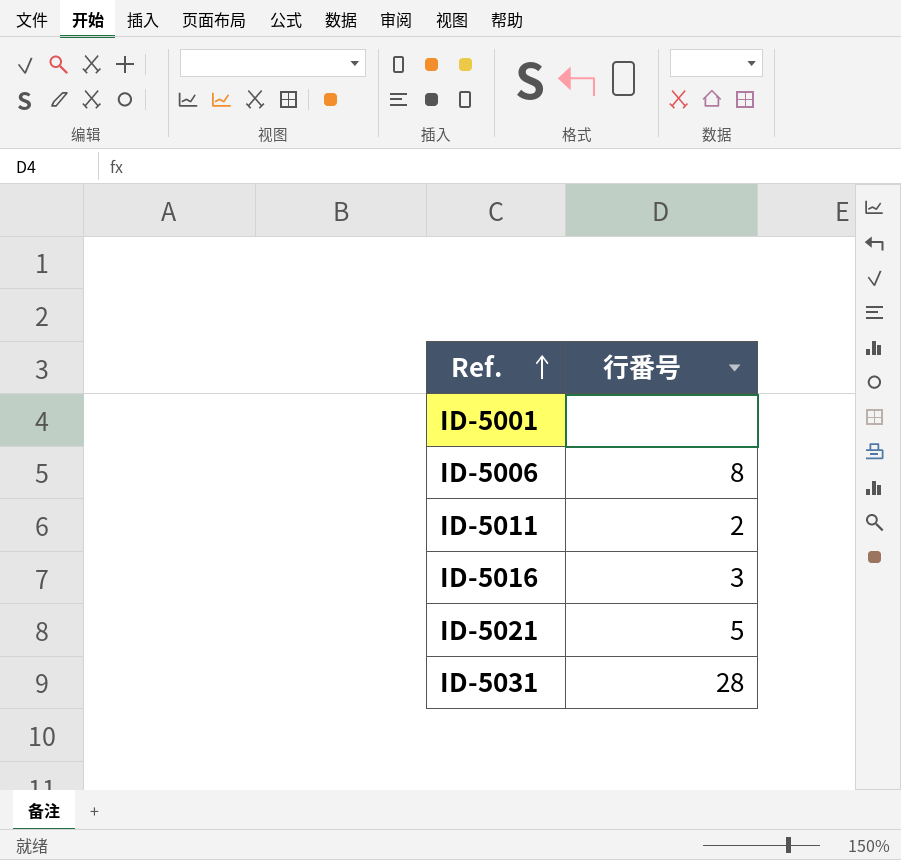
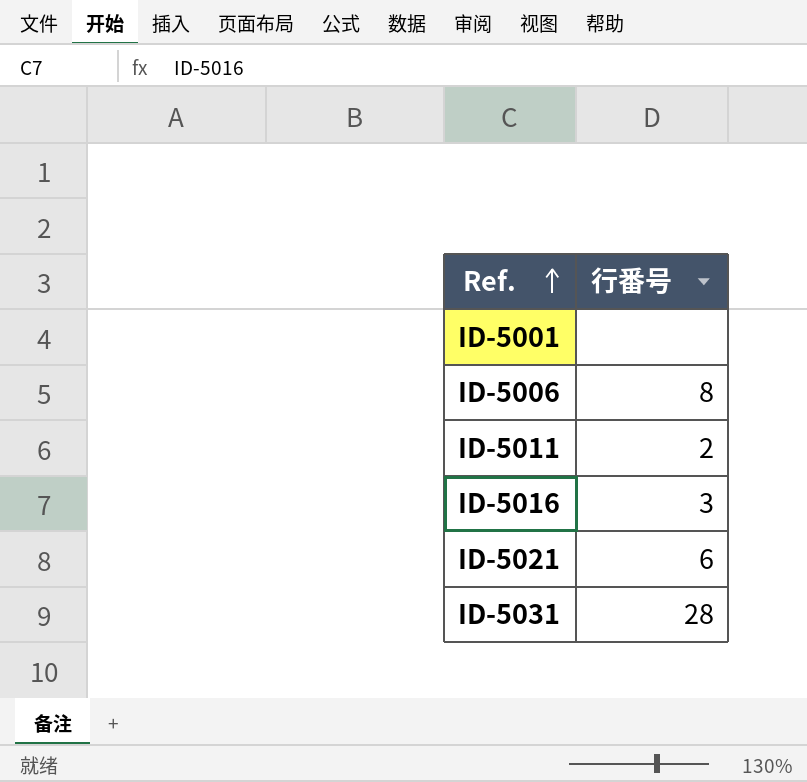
ID-5021 | 行番号: 5 -> 6

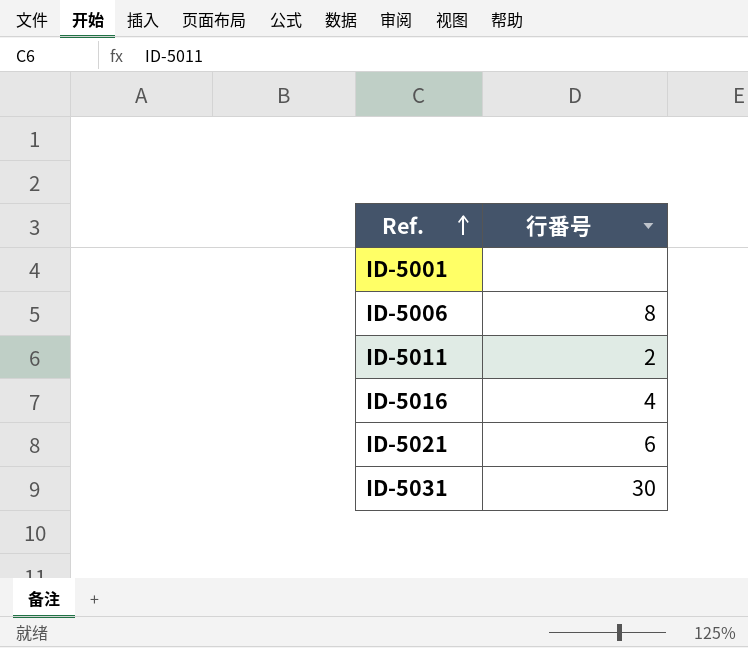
ID-5016 | 行番号: 3 -> 4
ID-5031 | 行番号: 28 -> 30

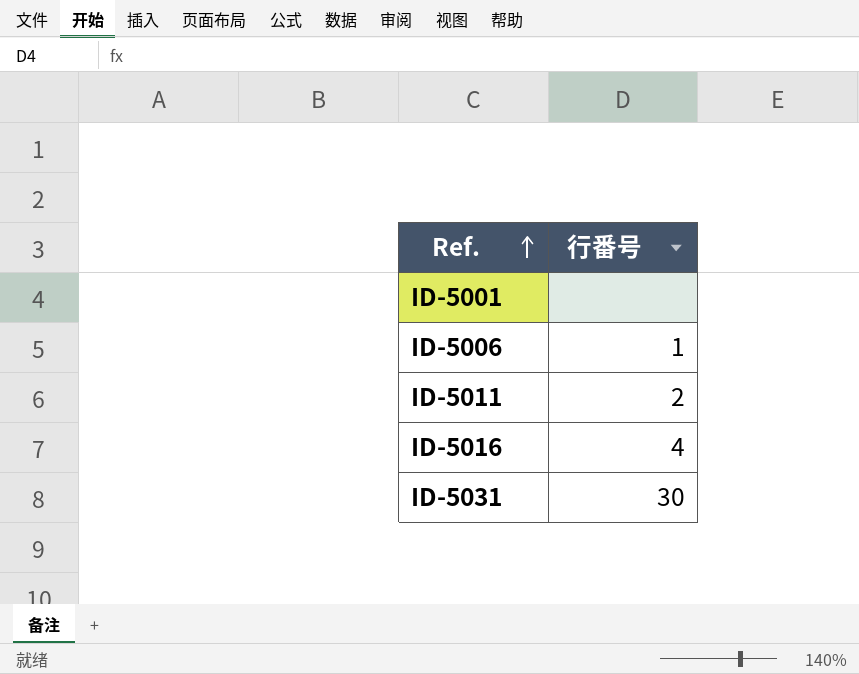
row ID-5021: 6 -> none
ID-5006 | 行番号: 8 -> 1

